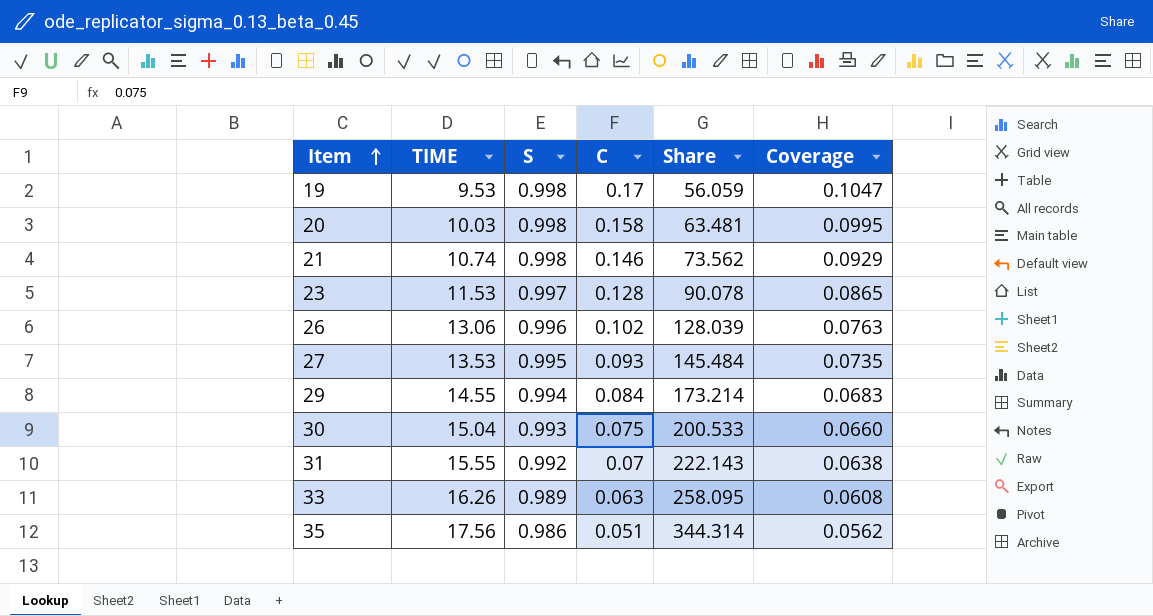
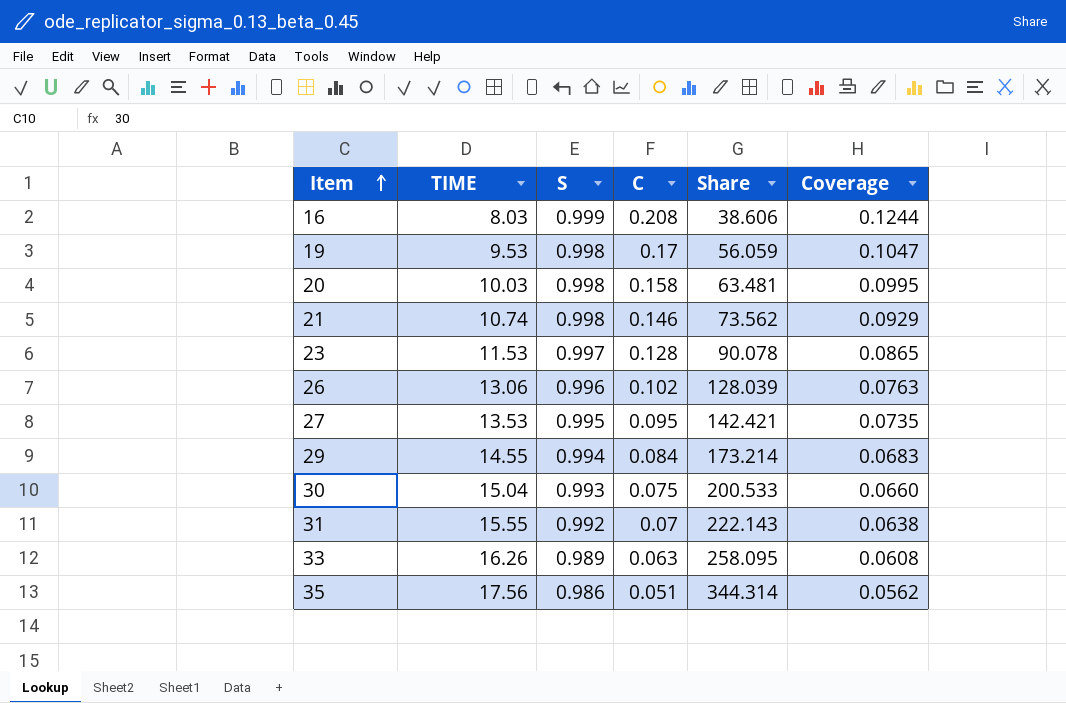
row 16: none -> 8.03 | 0.999 | 0.208 | 38.606 | 0.1244
27 | C: 0.093 -> 0.095
27 | Share: 145.484 -> 142.421

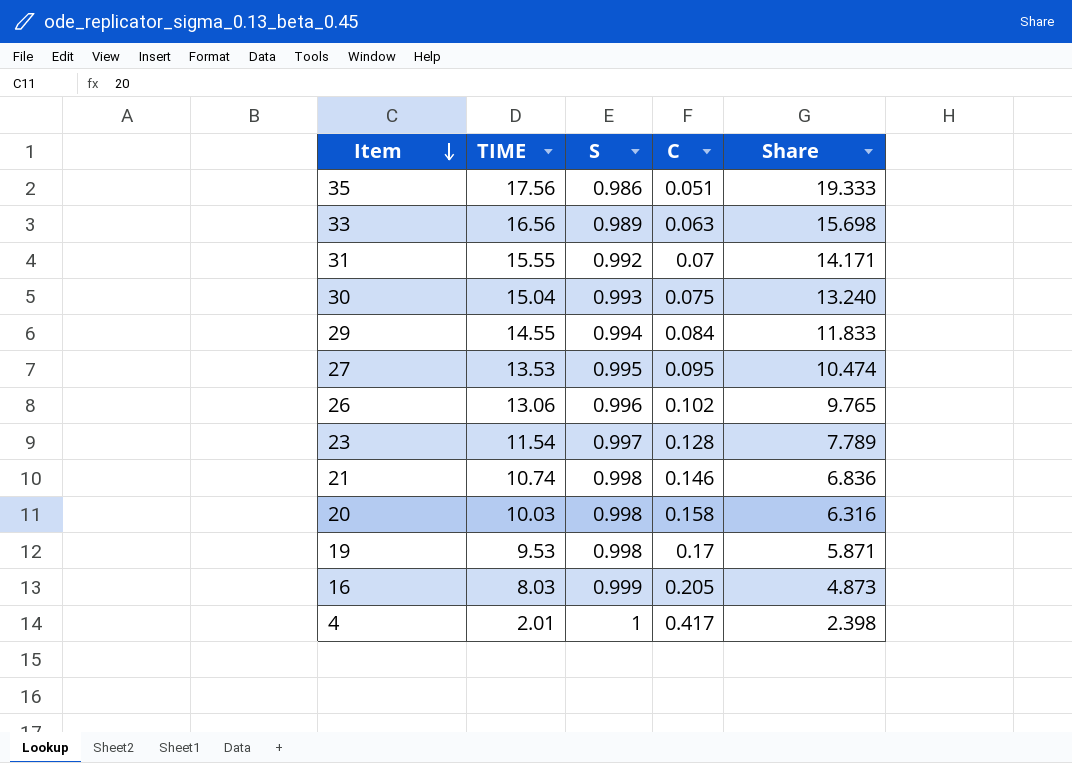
row order: Item ascending -> Item descending
column Coverage | formula: [S] / [TIME] -> none
column Share | formula: [TIME] / [C] -> [S] / [C]
33 | TIME: 16.26 -> 16.56
23 | TIME: 11.53 -> 11.54
16 | C: 0.208 -> 0.205
row 4: none -> 2.01 | 1 | 0.417 | 2.398

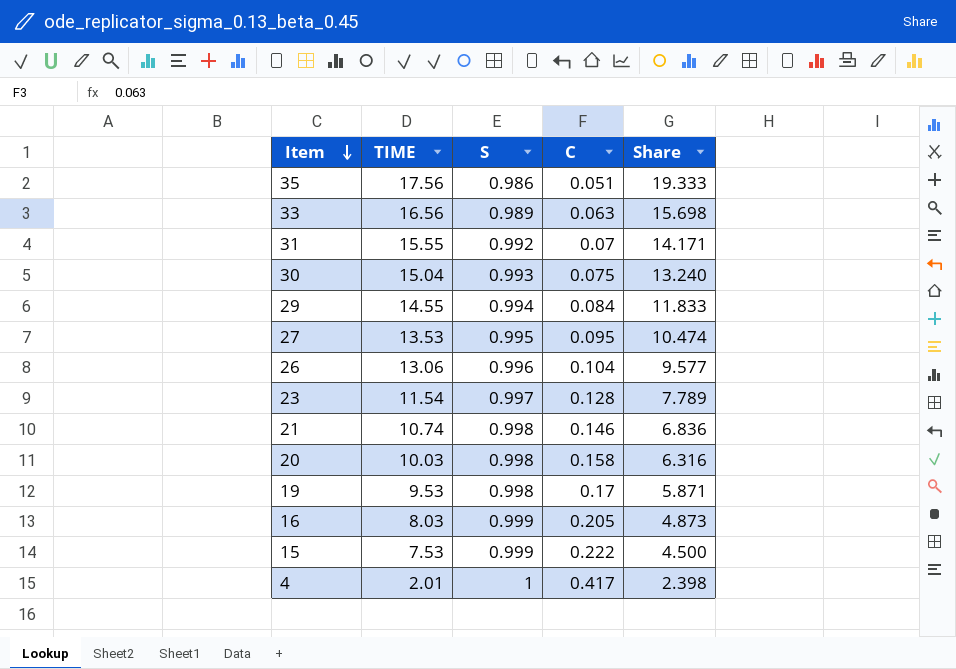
26 | C: 0.102 -> 0.104
26 | Share: 9.765 -> 9.577
row 15: none -> 7.53 | 0.999 | 0.222 | 4.500

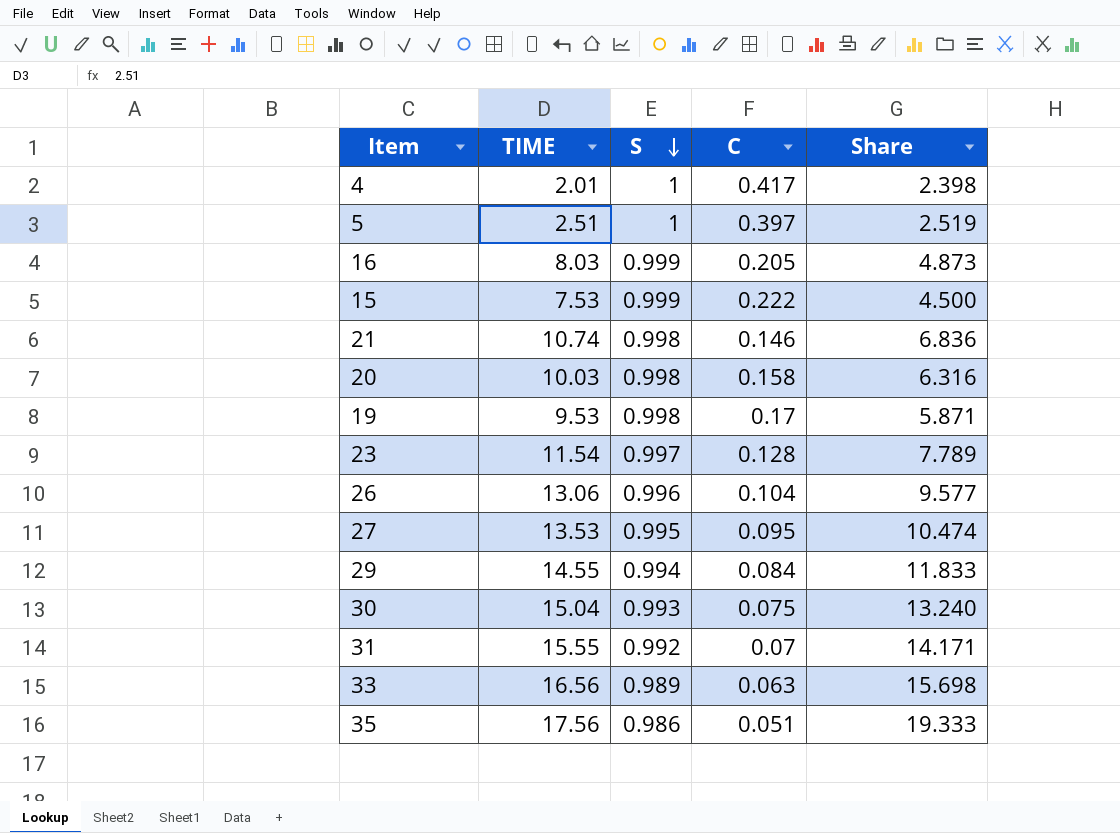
row order: Item descending -> S descending
row 5: none -> 2.51 | 1 | 0.397 | 2.519

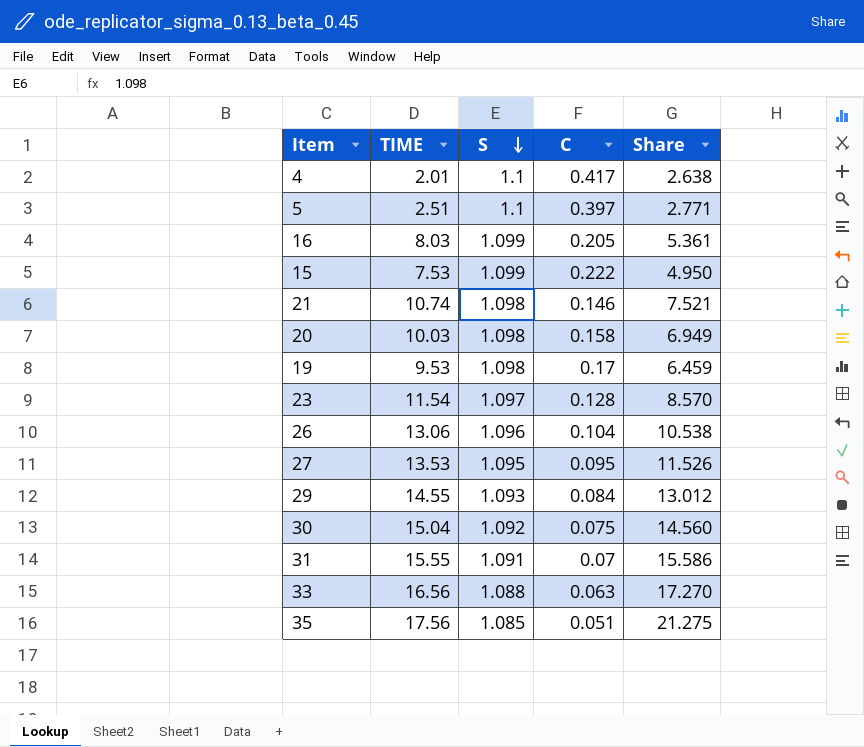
4 | S: 1 -> 1.1
4 | Share: 2.398 -> 2.638
5 | S: 1 -> 1.1
5 | Share: 2.519 -> 2.771
16 | S: 0.999 -> 1.099
16 | Share: 4.873 -> 5.361
15 | S: 0.999 -> 1.099
15 | Share: 4.500 -> 4.950
21 | S: 0.998 -> 1.098
21 | Share: 6.836 -> 7.521
20 | S: 0.998 -> 1.098
20 | Share: 6.316 -> 6.949
19 | S: 0.998 -> 1.098
19 | Share: 5.871 -> 6.459
23 | S: 0.997 -> 1.097
23 | Share: 7.789 -> 8.570
26 | S: 0.996 -> 1.096
26 | Share: 9.577 -> 10.538
27 | S: 0.995 -> 1.095
27 | Share: 10.474 -> 11.526
29 | S: 0.994 -> 1.093
29 | Share: 11.833 -> 13.012
30 | S: 0.993 -> 1.092
30 | Share: 13.240 -> 14.560
31 | S: 0.992 -> 1.091
31 | Share: 14.171 -> 15.586
33 | S: 0.989 -> 1.088
33 | Share: 15.698 -> 17.270
35 | S: 0.986 -> 1.085
35 | Share: 19.333 -> 21.275

